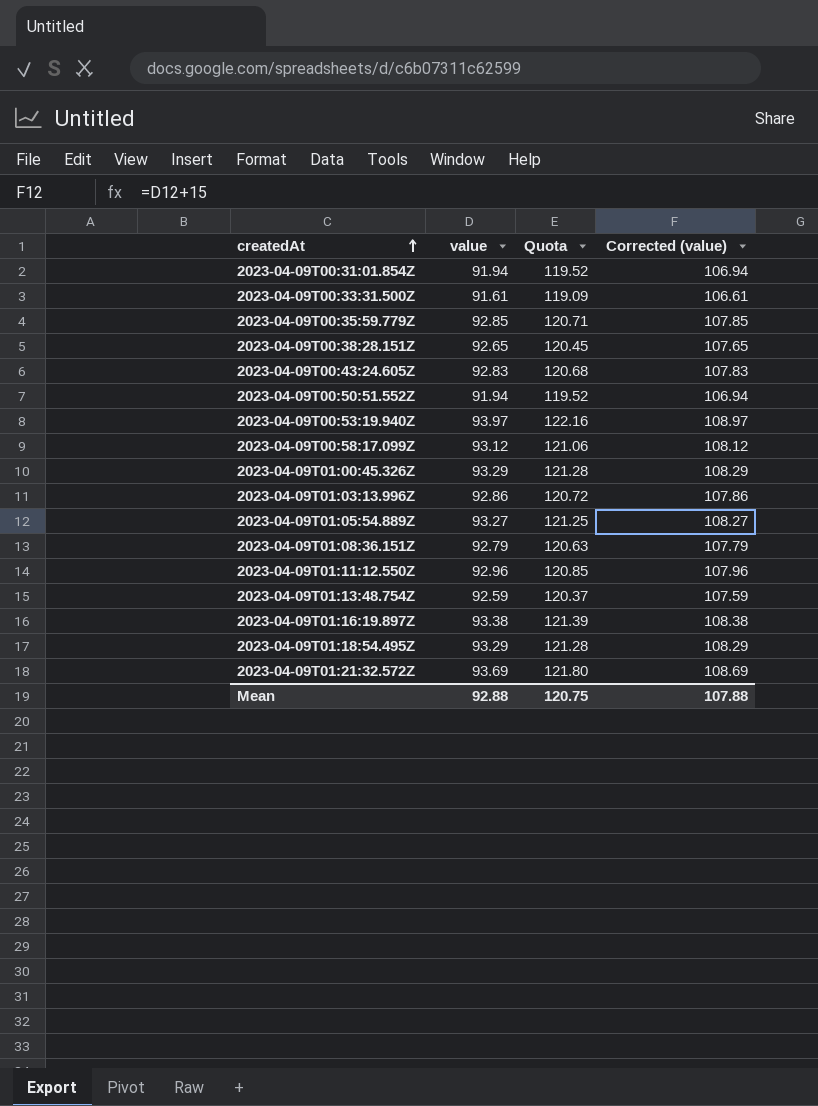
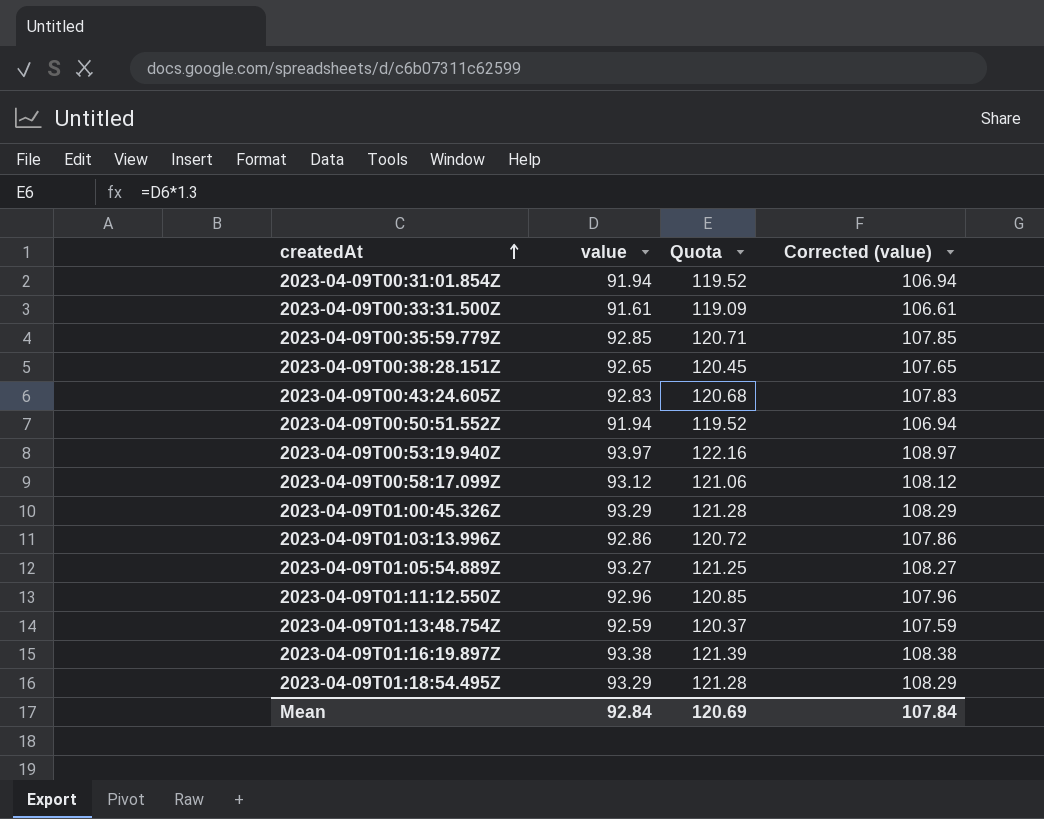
row 2023-04-09T01:08:36.151Z: 92.79 | 120.63 | 107.79 -> none
row 2023-04-09T01:21:32.572Z: 93.69 | 121.80 | 108.69 -> none
Mean | value: 92.88 -> 92.84
Mean | Quota: 120.75 -> 120.69
Mean | Corrected (value): 107.88 -> 107.84

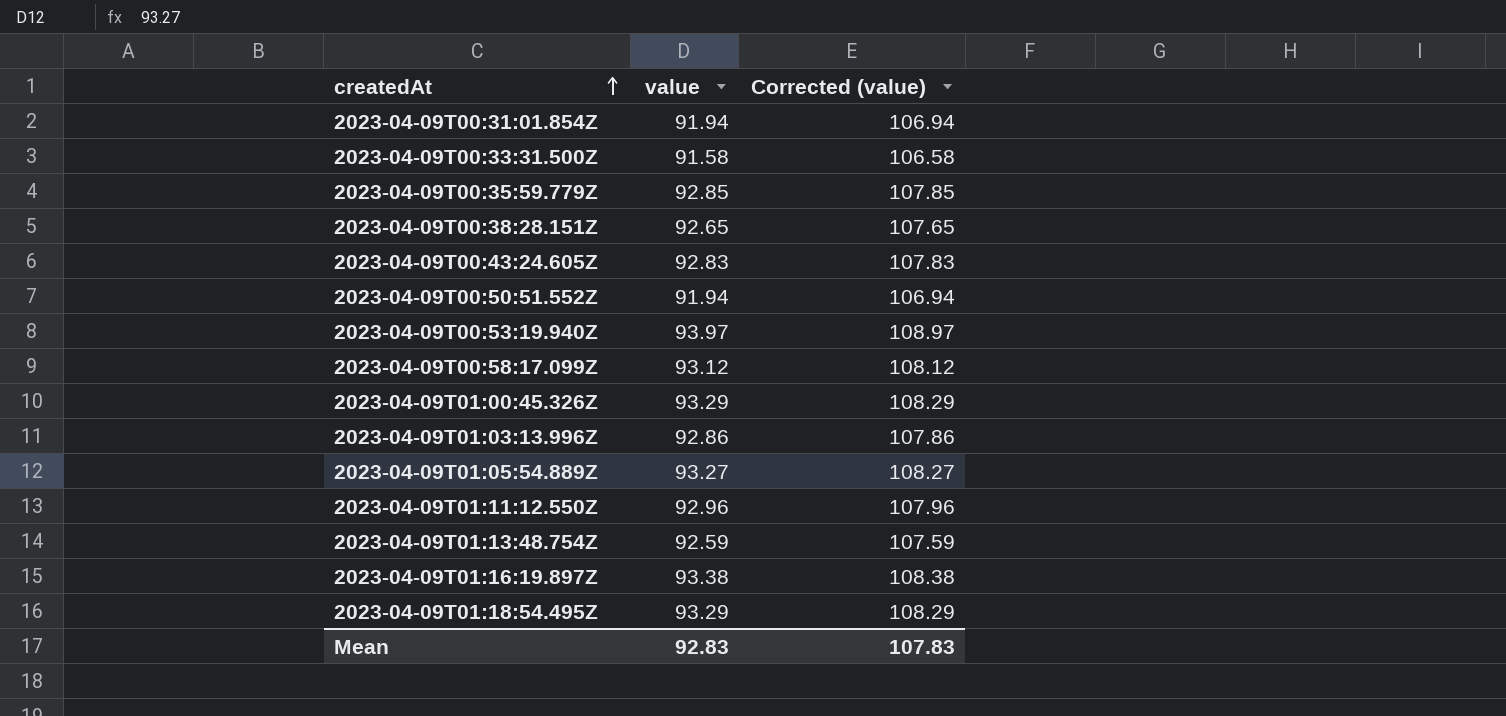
column Quota | formula: [value] * 1.3 -> none
2023-04-09T00:33:31.500Z | value: 91.61 -> 91.58
2023-04-09T00:33:31.500Z | Corrected (value): 106.61 -> 106.58
Mean | value: 92.84 -> 92.83
Mean | Corrected (value): 107.84 -> 107.83

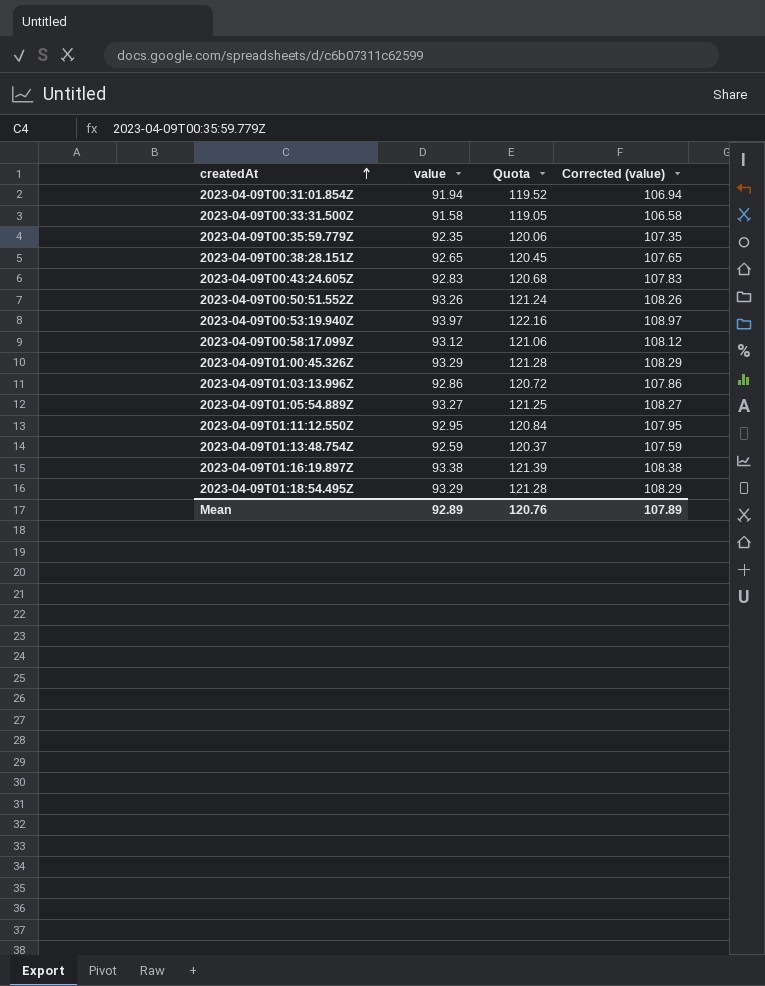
column Quota | formula: none -> [value] * 1.3
2023-04-09T00:35:59.779Z | value: 92.85 -> 92.35
2023-04-09T00:35:59.779Z | Corrected (value): 107.85 -> 107.35
2023-04-09T00:50:51.552Z | value: 91.94 -> 93.26
2023-04-09T00:50:51.552Z | Corrected (value): 106.94 -> 108.26
2023-04-09T01:11:12.550Z | value: 92.96 -> 92.95
2023-04-09T01:11:12.550Z | Corrected (value): 107.96 -> 107.95
Mean | value: 92.83 -> 92.89
Mean | Corrected (value): 107.83 -> 107.89

